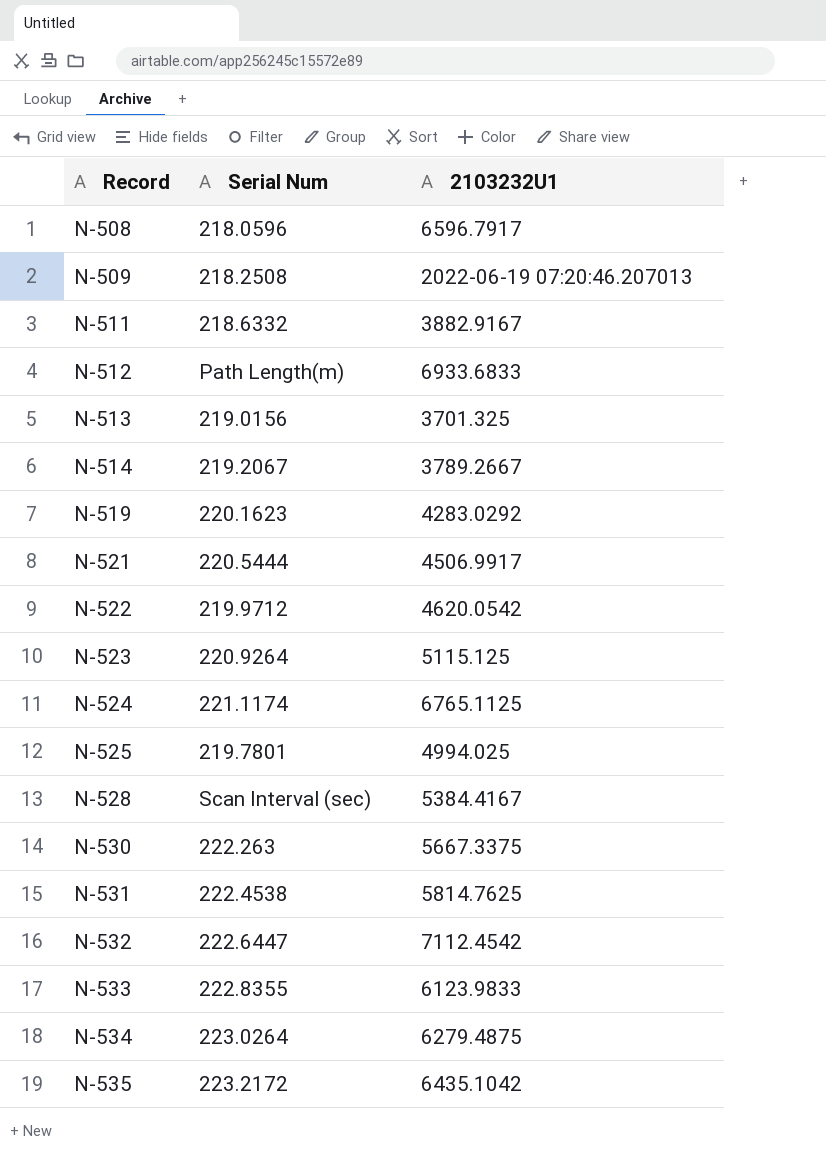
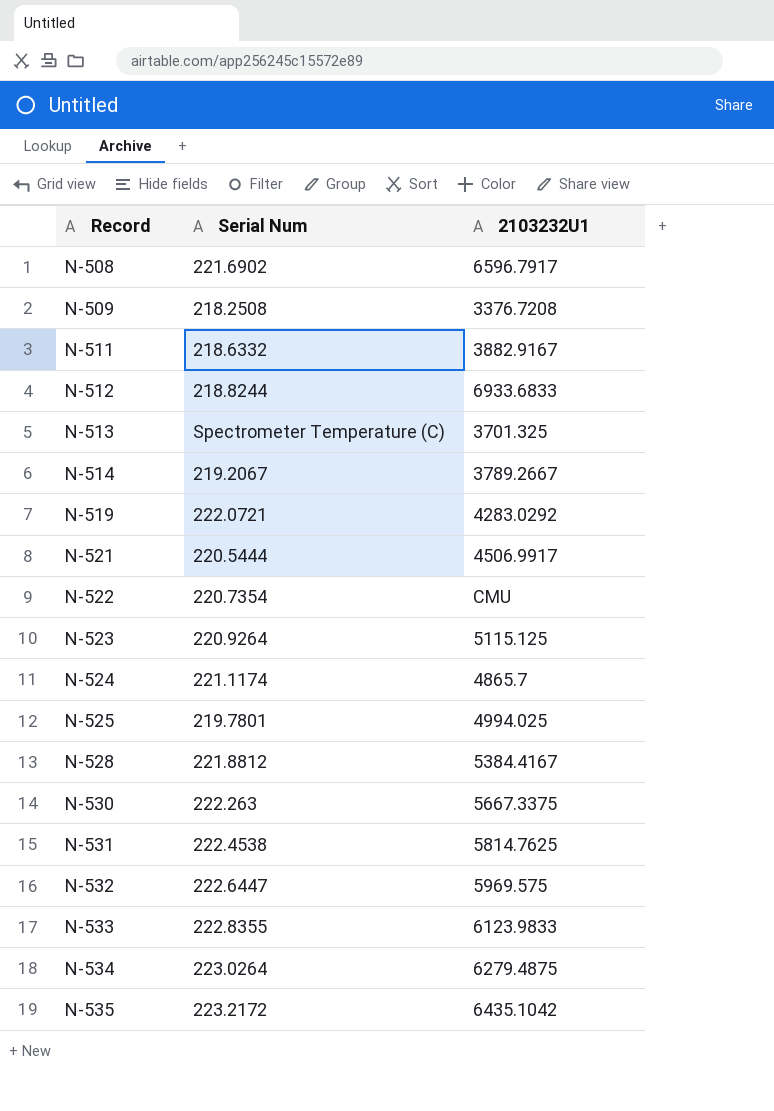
N-508 | Serial Num: 218.0596 -> 221.6902
N-509 | 2103232U1: 2022-06-19 07:20:46.207013 -> 3376.7208
N-512 | Serial Num: Path Length(m) -> 218.8244
N-513 | Serial Num: 219.0156 -> Spectrometer Temperature (C)
N-519 | Serial Num: 220.1623 -> 222.0721
N-522 | Serial Num: 219.9712 -> 220.7354
N-522 | 2103232U1: 4620.0542 -> CMU
N-524 | 2103232U1: 6765.1125 -> 4865.7
N-528 | Serial Num: Scan Interval (sec) -> 221.8812
N-532 | 2103232U1: 7112.4542 -> 5969.575

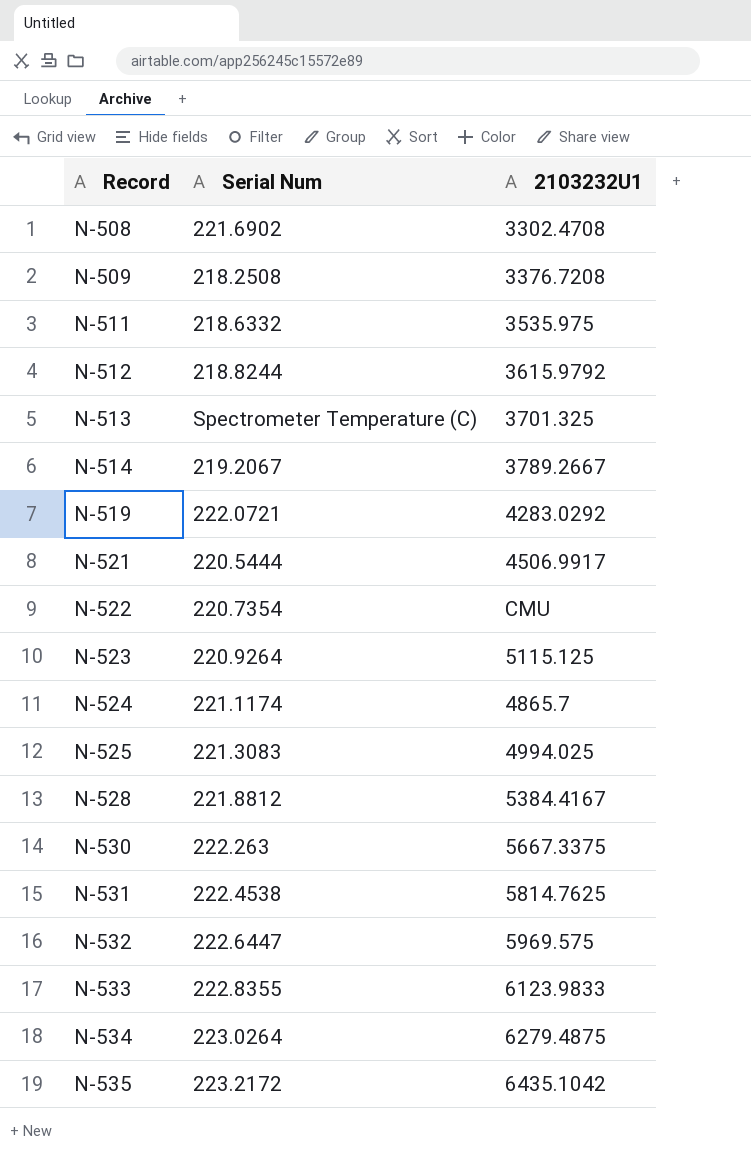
N-508 | 2103232U1: 6596.7917 -> 3302.4708
N-511 | 2103232U1: 3882.9167 -> 3535.975
N-512 | 2103232U1: 6933.6833 -> 3615.9792
N-525 | Serial Num: 219.7801 -> 221.3083

